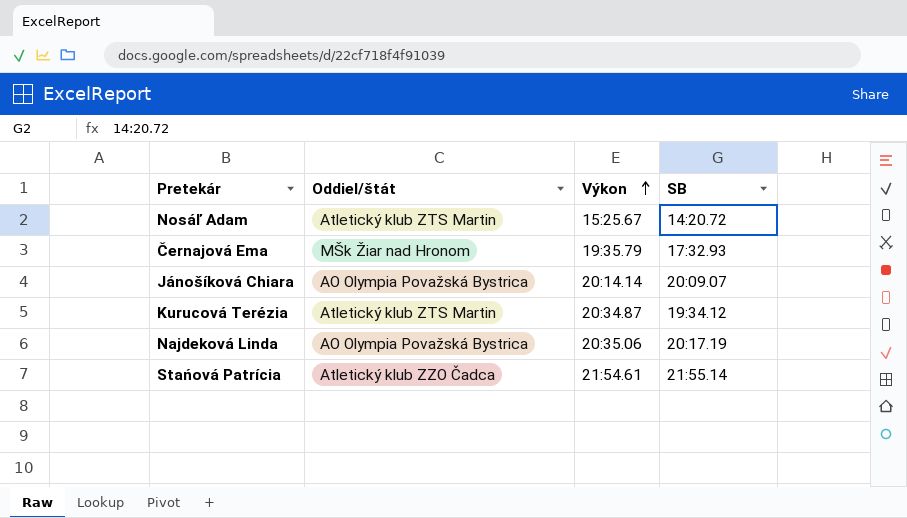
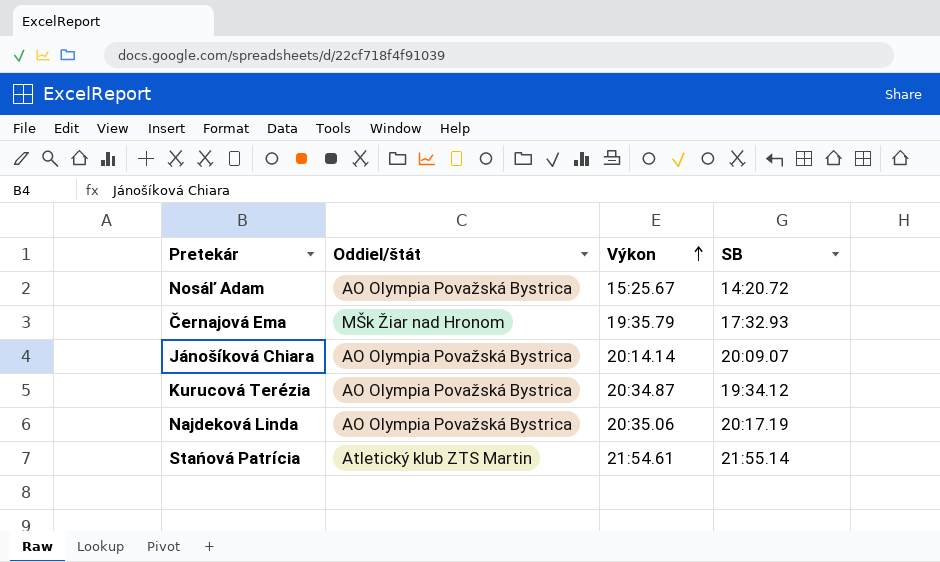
Nosáľ Adam | Oddiel/štát: Atletický klub ZTS Martin -> AO Olympia Považská Bystrica
Kurucová Terézia | Oddiel/štát: Atletický klub ZTS Martin -> AO Olympia Považská Bystrica
Stańová Patrícia | Oddiel/štát: Atletický klub ZZO Čadca -> Atletický klub ZTS Martin

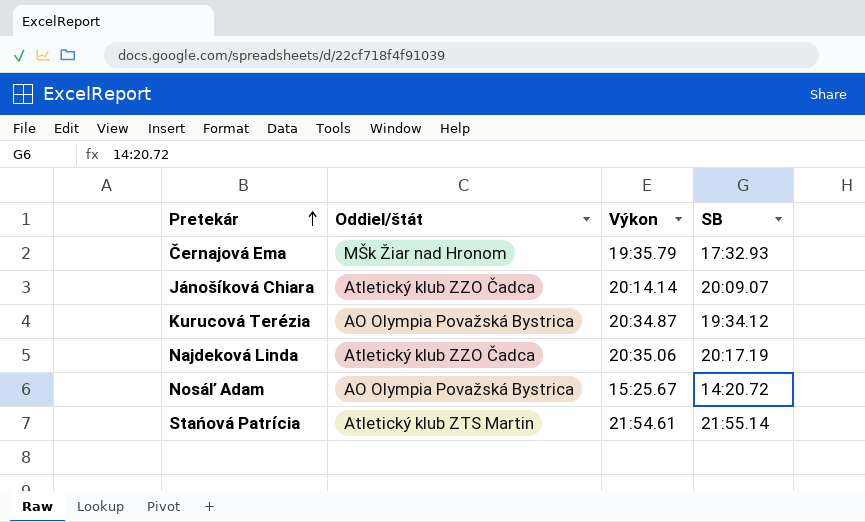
row order: Výkon ascending -> Pretekár ascending
Jánošíková Chiara | Oddiel/štát: AO Olympia Považská Bystrica -> Atletický klub ZZO Čadca
Najdeková Linda | Oddiel/štát: AO Olympia Považská Bystrica -> Atletický klub ZZO Čadca

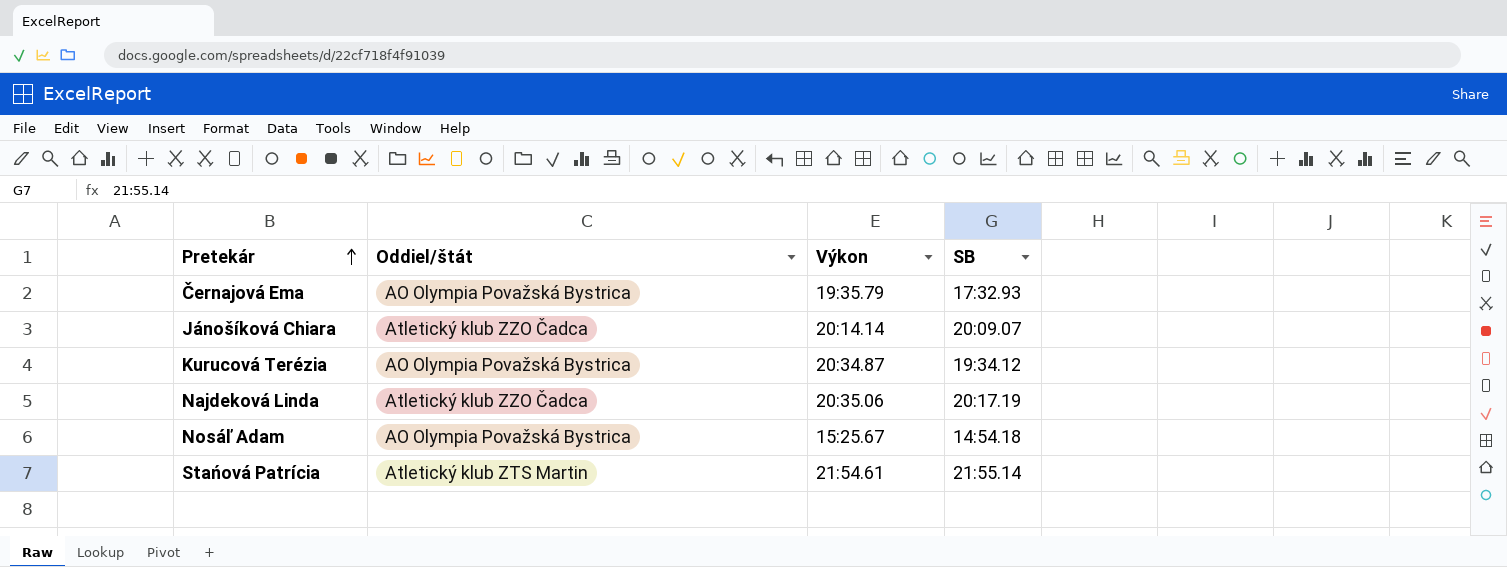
Černajová Ema | Oddiel/štát: MŠk Žiar nad Hronom -> AO Olympia Považská Bystrica
Nosáľ Adam | SB: 14:20.72 -> 14:54.18

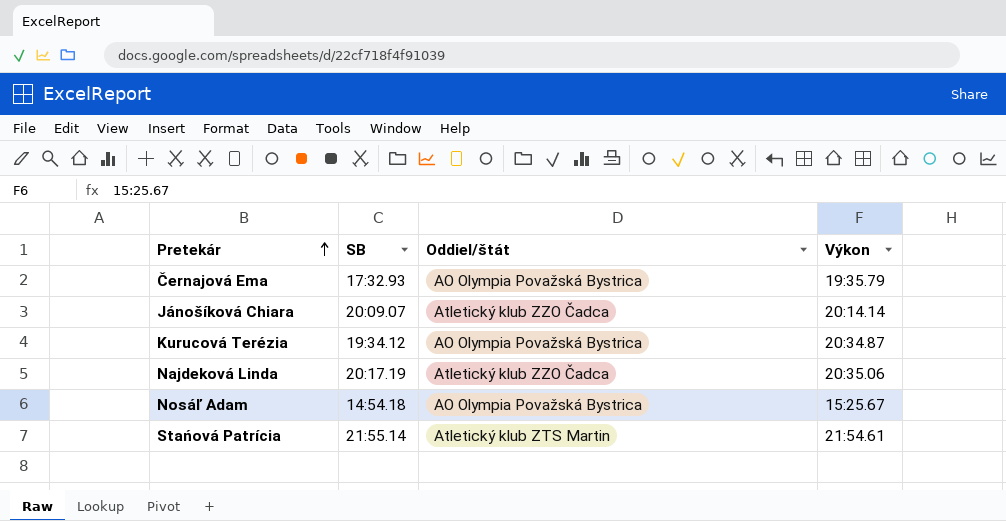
column SB | position: 4 -> 2

